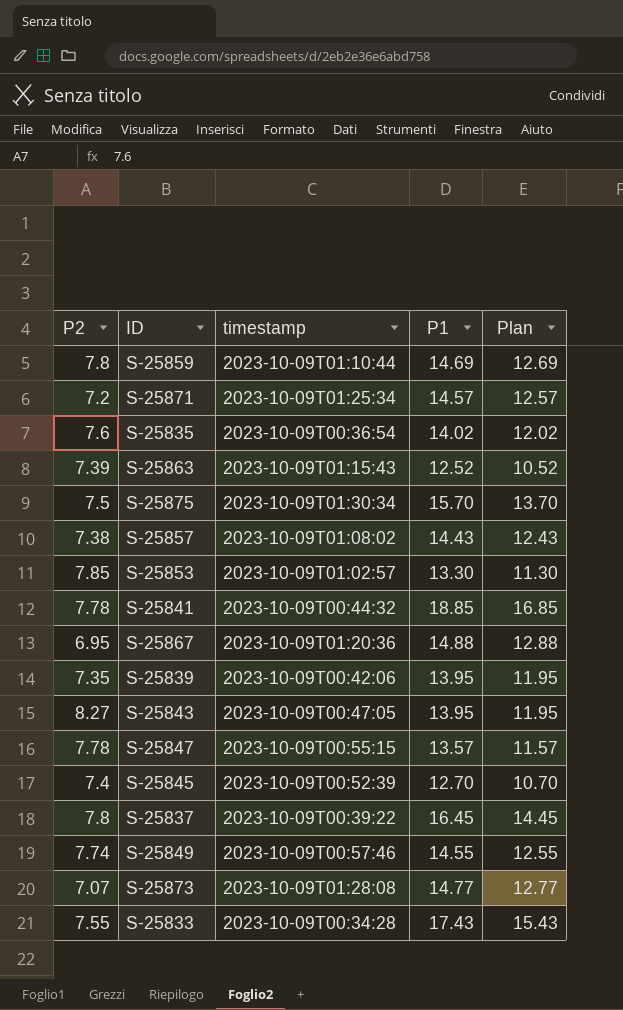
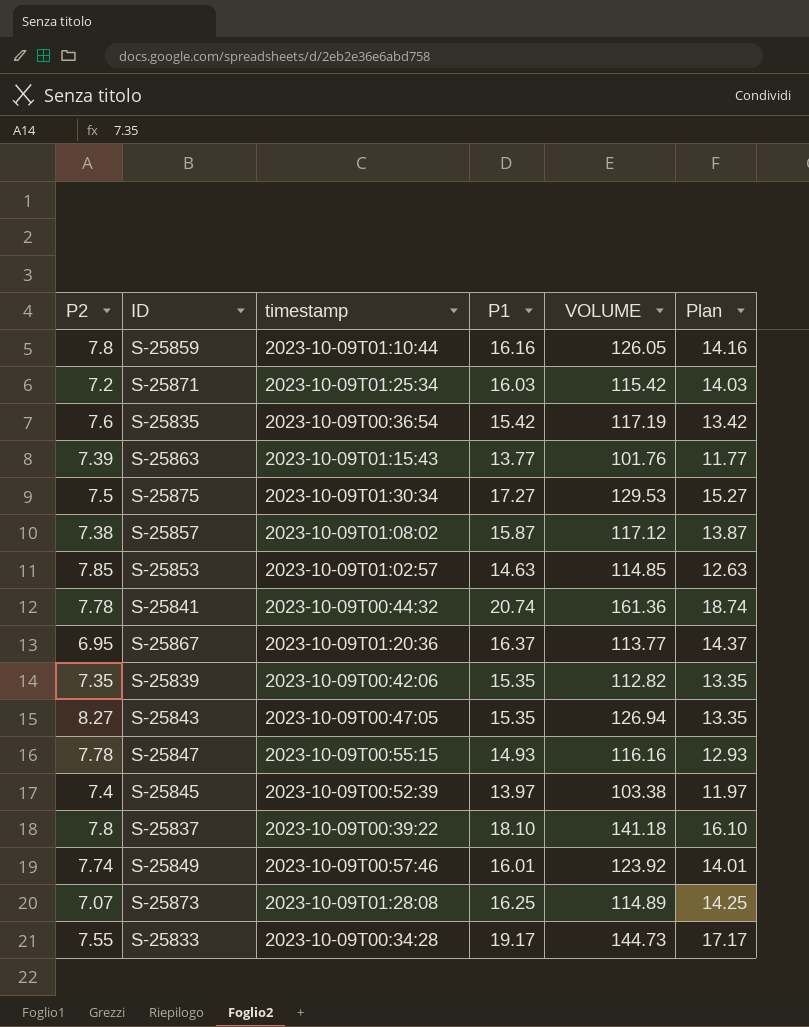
column VOLUME | formula: none -> [P2] * [P1]
S-25859 | P1: 14.69 -> 16.16
S-25859 | Plan: 12.69 -> 14.16
S-25871 | P1: 14.57 -> 16.03
S-25871 | Plan: 12.57 -> 14.03
S-25835 | P1: 14.02 -> 15.42
S-25835 | Plan: 12.02 -> 13.42
S-25863 | P1: 12.52 -> 13.77
S-25863 | Plan: 10.52 -> 11.77
S-25875 | P1: 15.70 -> 17.27
S-25875 | Plan: 13.70 -> 15.27
S-25857 | P1: 14.43 -> 15.87
S-25857 | Plan: 12.43 -> 13.87
S-25853 | P1: 13.30 -> 14.63
S-25853 | Plan: 11.30 -> 12.63
S-25841 | P1: 18.85 -> 20.74
S-25841 | Plan: 16.85 -> 18.74
S-25867 | P1: 14.88 -> 16.37
S-25867 | Plan: 12.88 -> 14.37
S-25839 | P1: 13.95 -> 15.35
S-25839 | Plan: 11.95 -> 13.35
S-25843 | P1: 13.95 -> 15.35
S-25843 | Plan: 11.95 -> 13.35
S-25847 | P1: 13.57 -> 14.93
S-25847 | Plan: 11.57 -> 12.93
S-25845 | P1: 12.70 -> 13.97
S-25845 | Plan: 10.70 -> 11.97
S-25837 | P1: 16.45 -> 18.10
S-25837 | Plan: 14.45 -> 16.10
S-25849 | P1: 14.55 -> 16.01
S-25849 | Plan: 12.55 -> 14.01
S-25873 | P1: 14.77 -> 16.25
S-25873 | Plan: 12.77 -> 14.25
S-25833 | P1: 17.43 -> 19.17
S-25833 | Plan: 15.43 -> 17.17

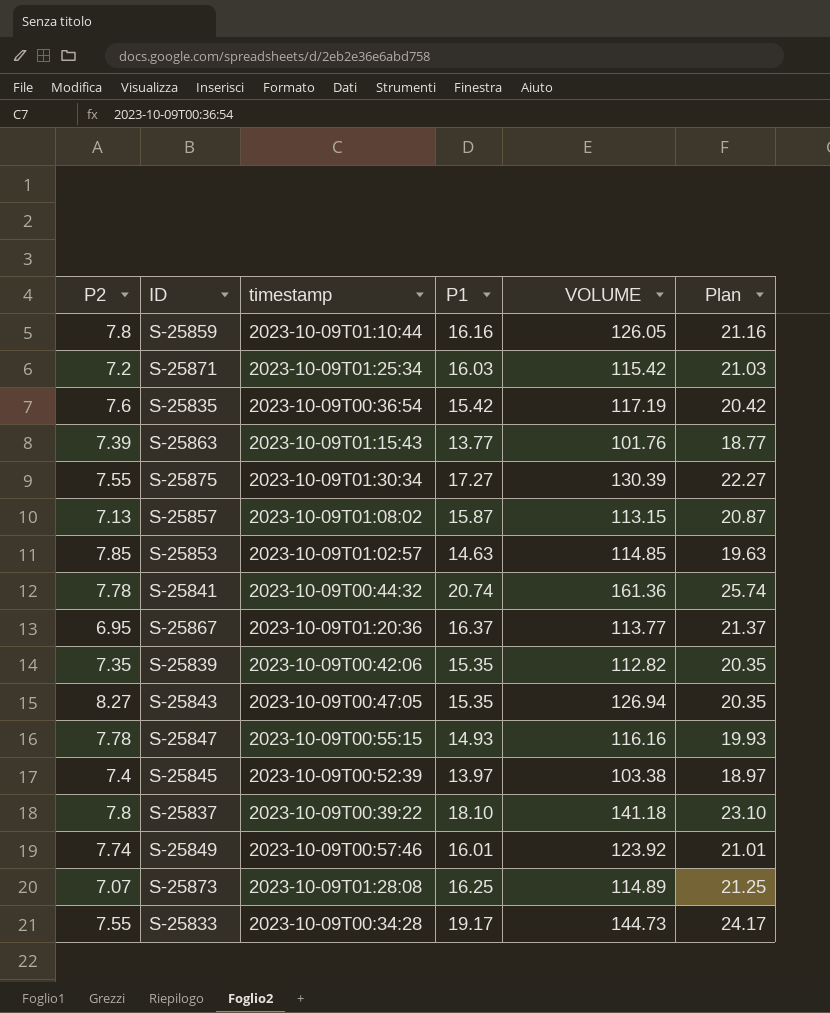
column Plan | formula: [P1] - 2 -> [P1] + 5
S-25875 | P2: 7.5 -> 7.55
S-25875 | VOLUME: 129.53 -> 130.39
S-25857 | P2: 7.38 -> 7.13
S-25857 | VOLUME: 117.12 -> 113.15

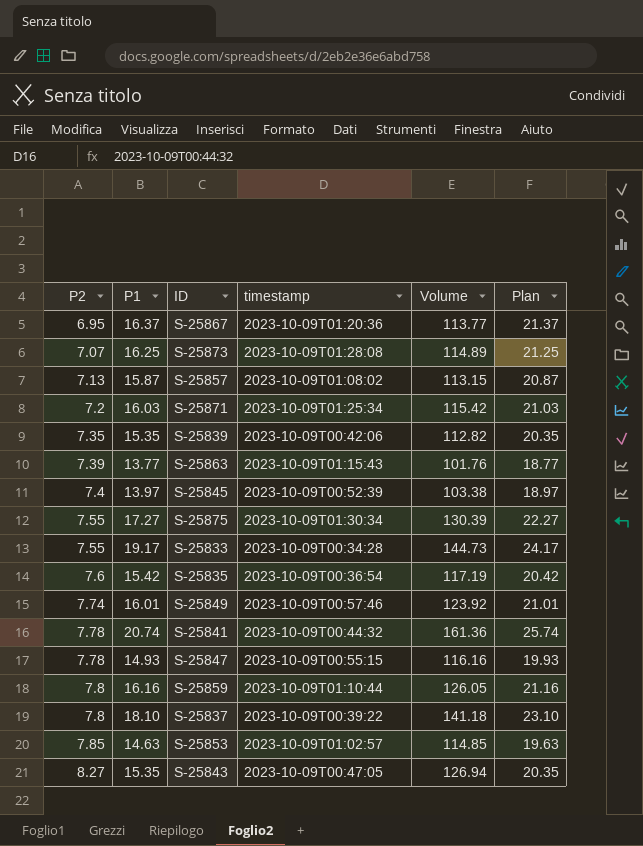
row order: none -> P2 ascending
column P1 | position: 4 -> 2
column name: VOLUME -> Volume

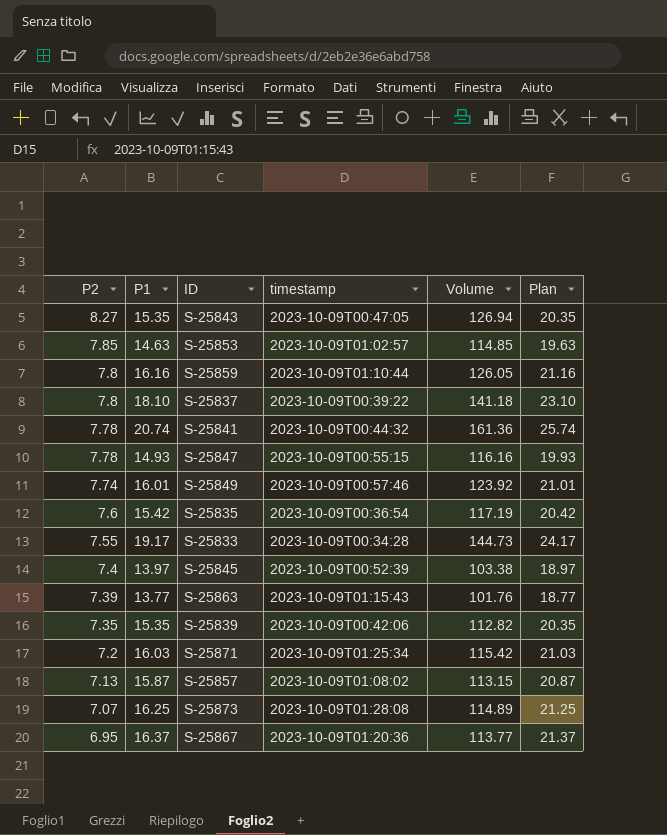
row order: P2 ascending -> P2 descending
row S-25875: 7.55 | 17.27 | 2023-10-09T01:30:34 | 130.39 | 22.27 -> none

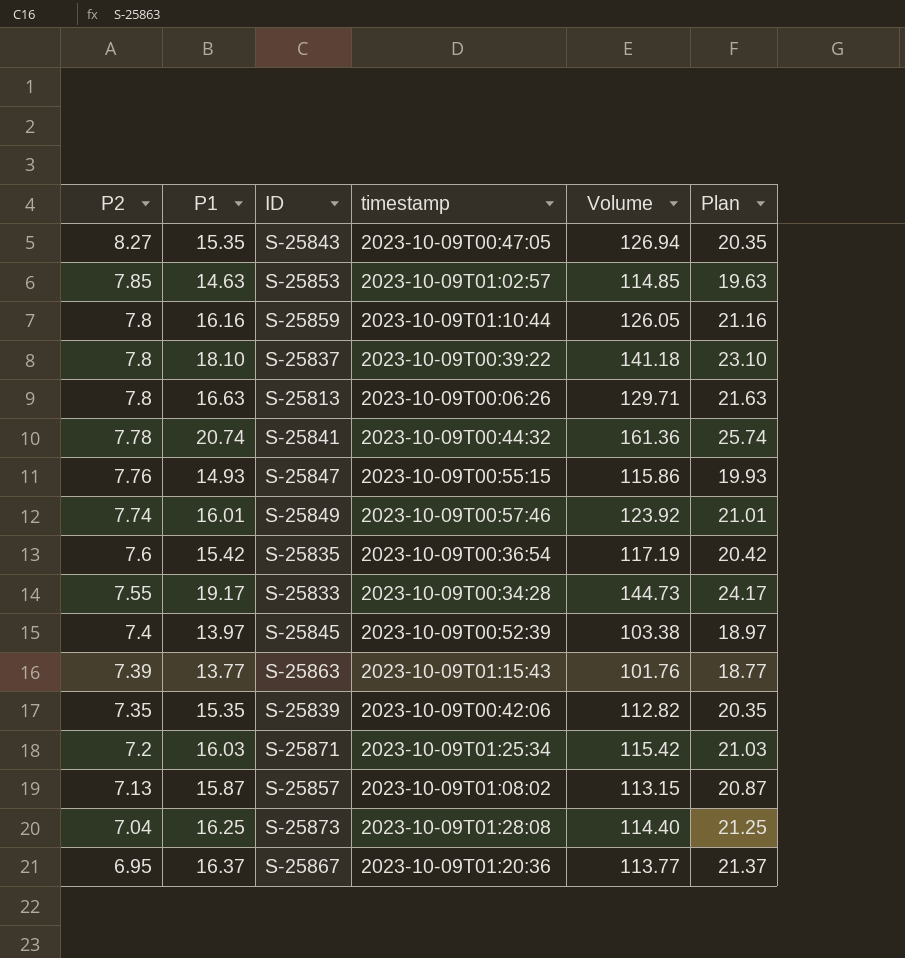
row S-25813: none -> 7.8 | 16.63 | 2023-10-09T00:06:26 | 129.71 | 21.63
S-25847 | P2: 7.78 -> 7.76
S-25847 | Volume: 116.16 -> 115.86
S-25873 | P2: 7.07 -> 7.04
S-25873 | Volume: 114.89 -> 114.40

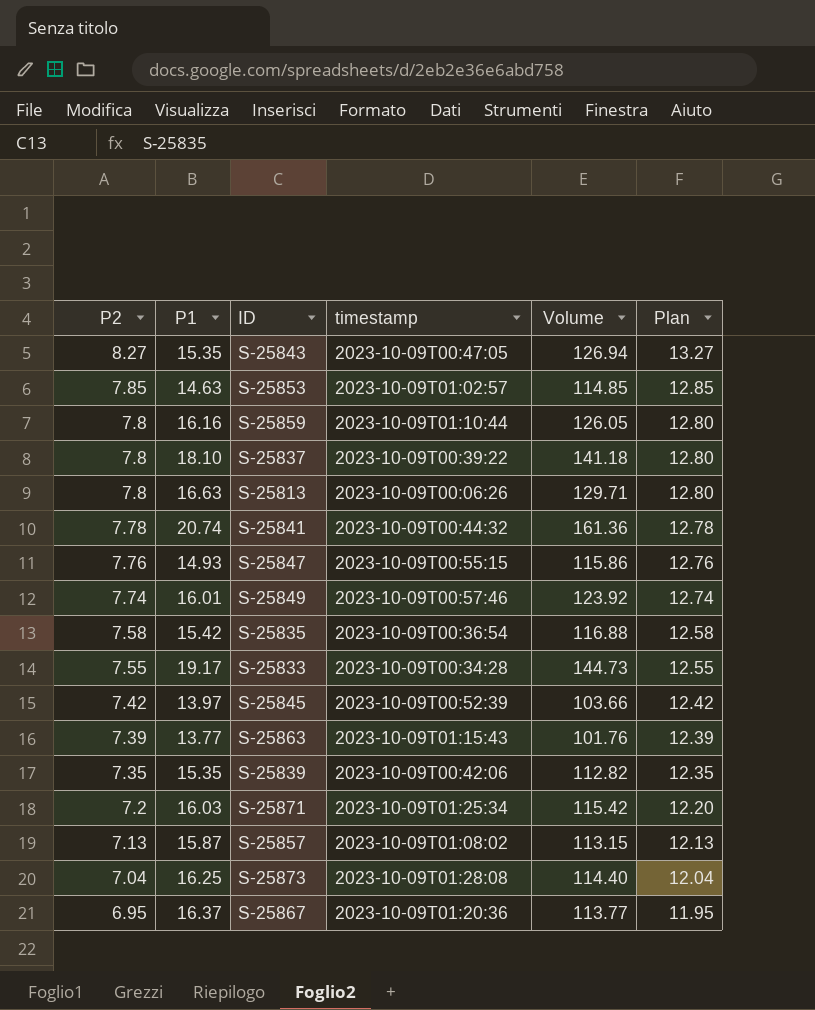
column Plan | formula: [P1] + 5 -> [P2] + 5
S-25835 | P2: 7.6 -> 7.58
S-25835 | Volume: 117.19 -> 116.88
S-25845 | P2: 7.4 -> 7.42
S-25845 | Volume: 103.38 -> 103.66

